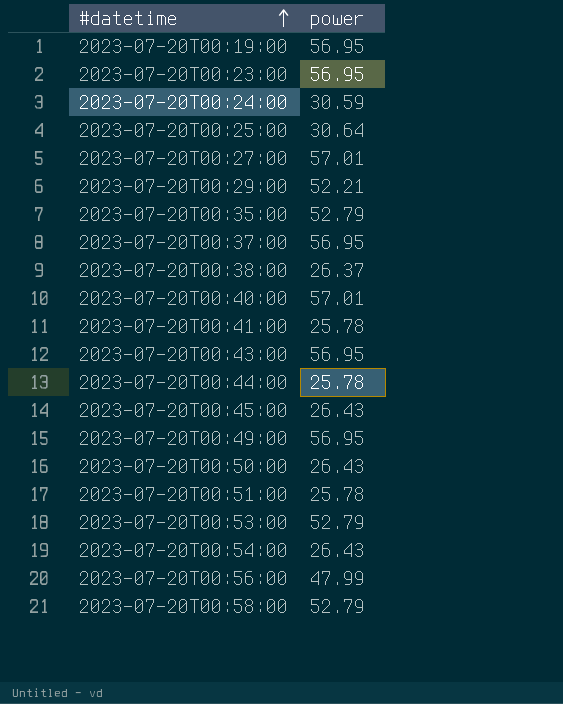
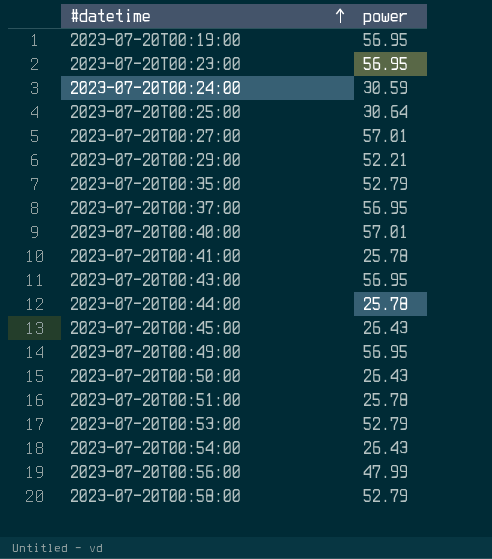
row 2023-07-20T00:38:00: 26.37 -> none

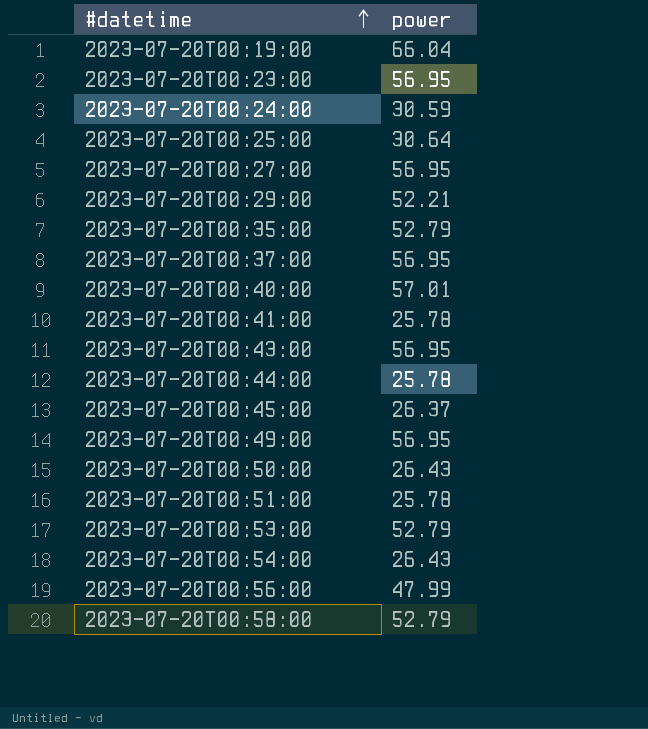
2023-07-20T00:19:00 | power: 56.95 -> 66.04
2023-07-20T00:27:00 | power: 57.01 -> 56.95
2023-07-20T00:45:00 | power: 26.43 -> 26.37

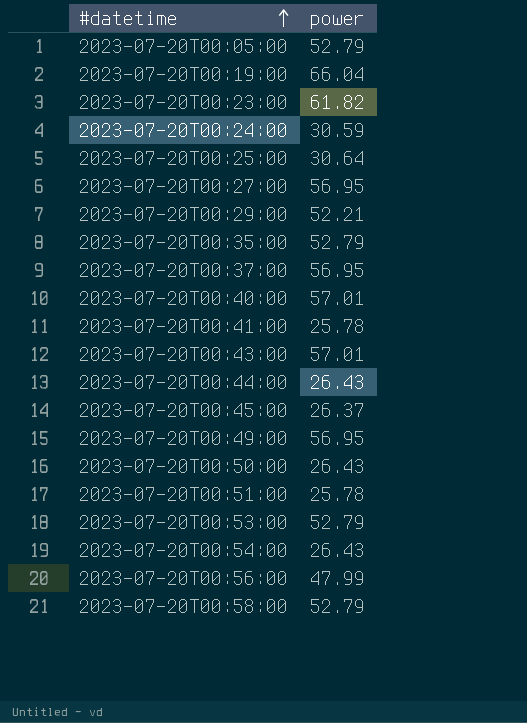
row 2023-07-20T00:05:00: none -> 52.79
2023-07-20T00:23:00 | power: 56.95 -> 61.82
2023-07-20T00:43:00 | power: 56.95 -> 57.01
2023-07-20T00:44:00 | power: 25.78 -> 26.43

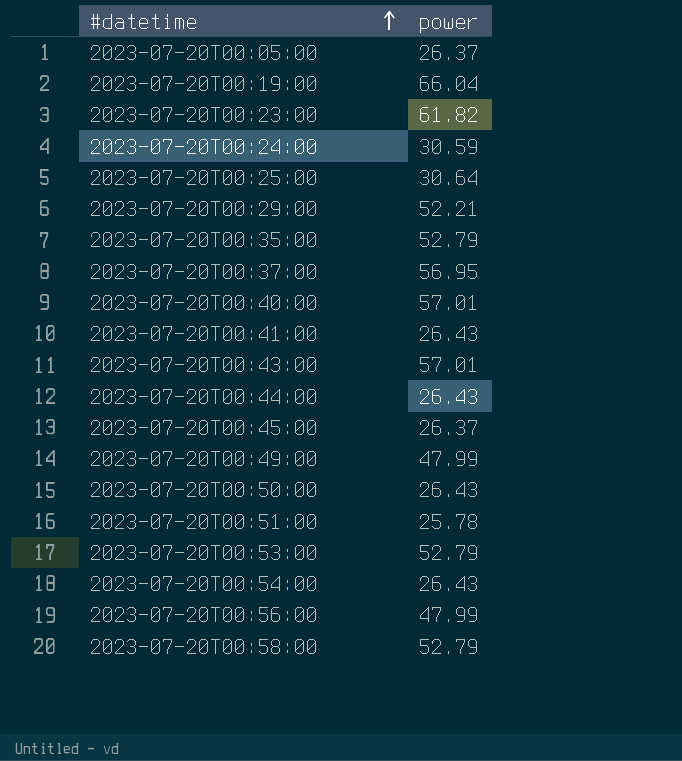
row 2023-07-20T00:27:00: 56.95 -> none
2023-07-20T00:05:00 | power: 52.79 -> 26.37
2023-07-20T00:41:00 | power: 25.78 -> 26.43
2023-07-20T00:49:00 | power: 56.95 -> 47.99

